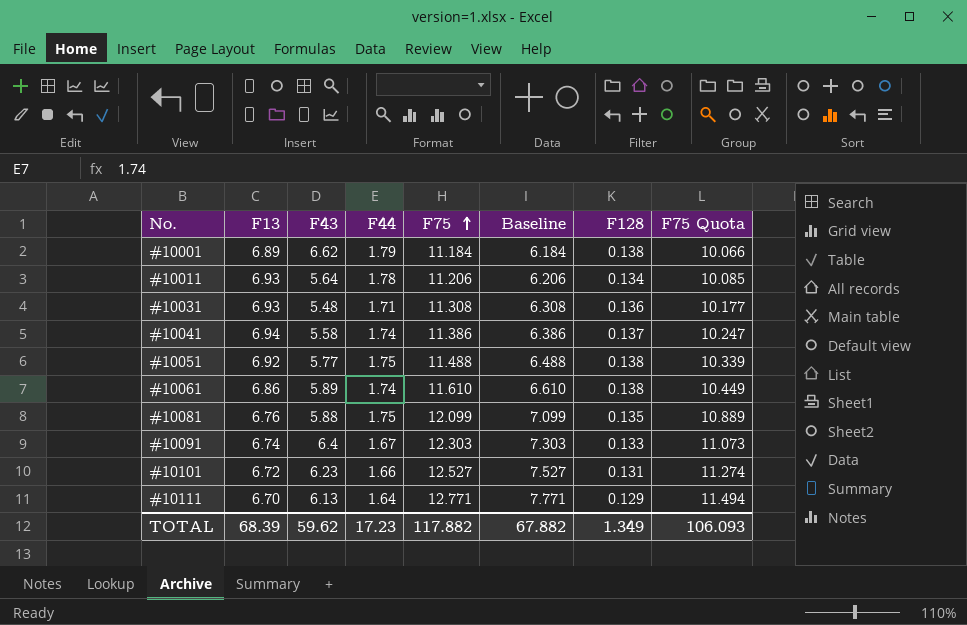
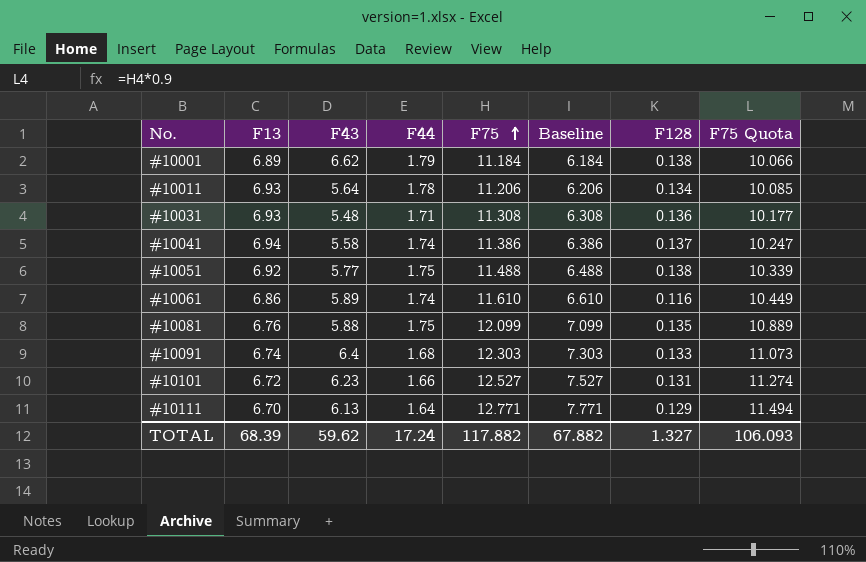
#10061 | F128: 0.138 -> 0.116
#10091 | F44: 1.67 -> 1.68
TOTAL | F44: 17.23 -> 17.24
TOTAL | F128: 1.349 -> 1.327

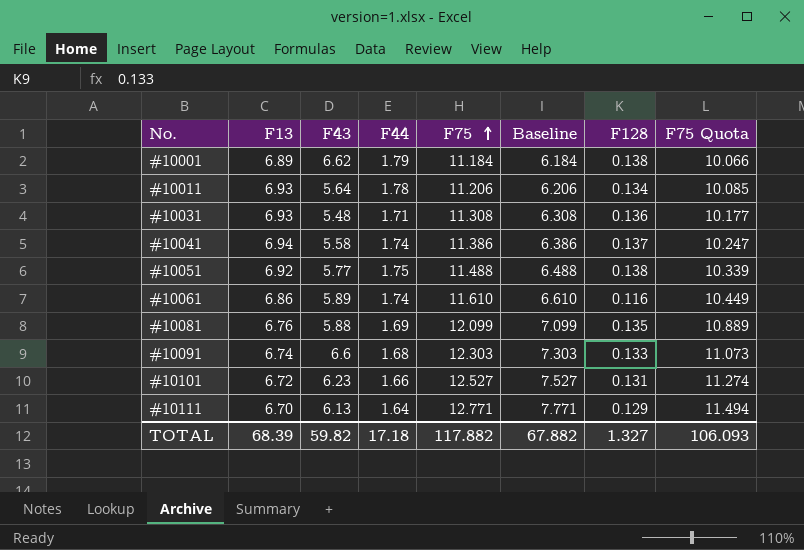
#10081 | F44: 1.75 -> 1.69
#10091 | F43: 6.4 -> 6.6
TOTAL | F43: 59.62 -> 59.82
TOTAL | F44: 17.24 -> 17.18

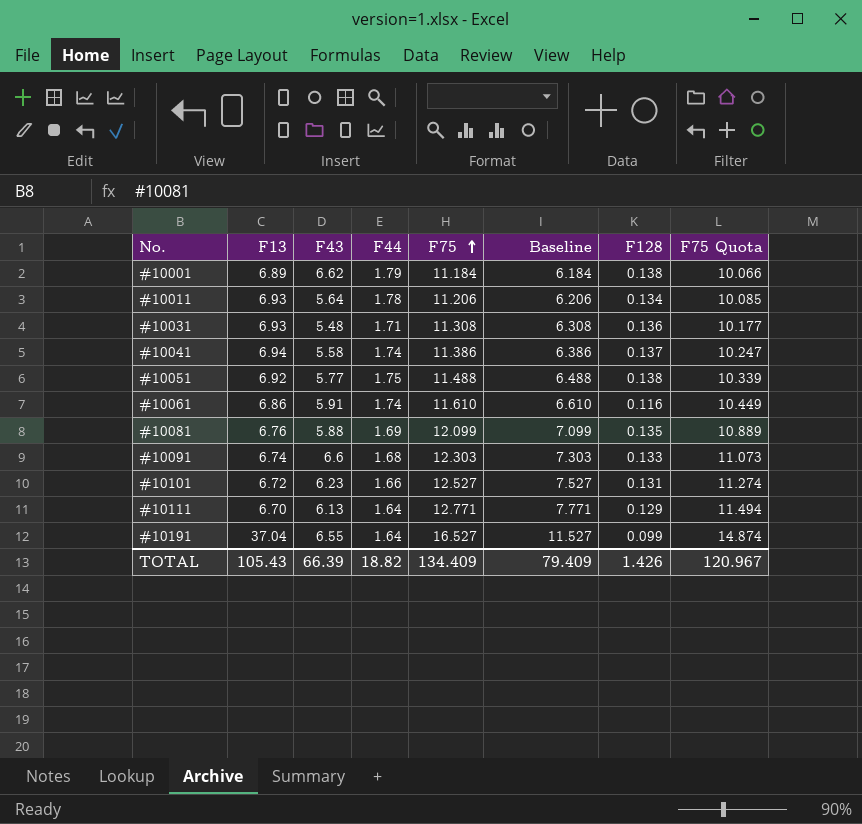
#10061 | F43: 5.89 -> 5.91
row #10191: none -> 37.04 | 6.55 | 1.64 | 16.527 | 11.527 | 0.099 | 14.874
TOTAL | F13: 68.39 -> 105.43
TOTAL | F43: 59.82 -> 66.39
TOTAL | F44: 17.18 -> 18.82
TOTAL | F75: 117.882 -> 134.409
TOTAL | Baseline: 67.882 -> 79.409
TOTAL | F128: 1.327 -> 1.426
TOTAL | F75 Quota: 106.093 -> 120.967

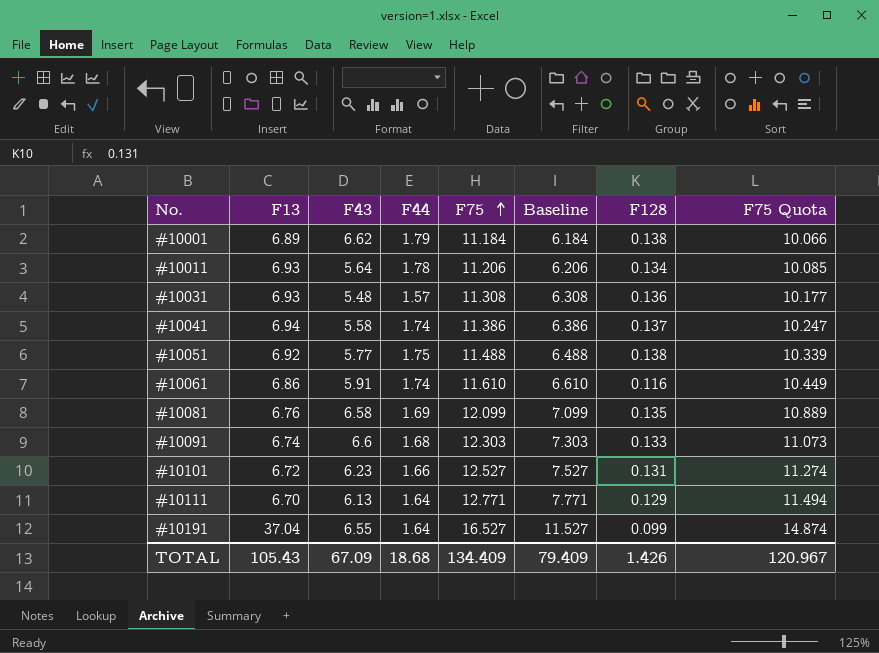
#10031 | F44: 1.71 -> 1.57
#10081 | F43: 5.88 -> 6.58
TOTAL | F43: 66.39 -> 67.09
TOTAL | F44: 18.82 -> 18.68

